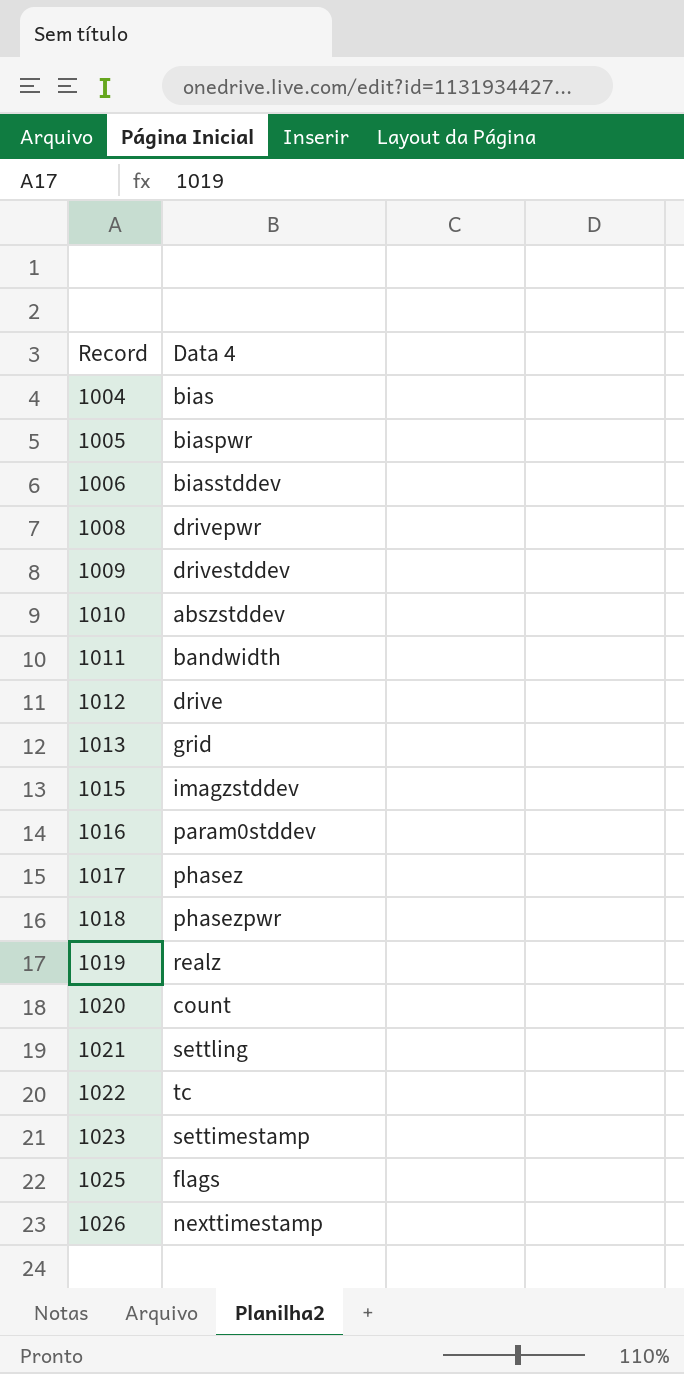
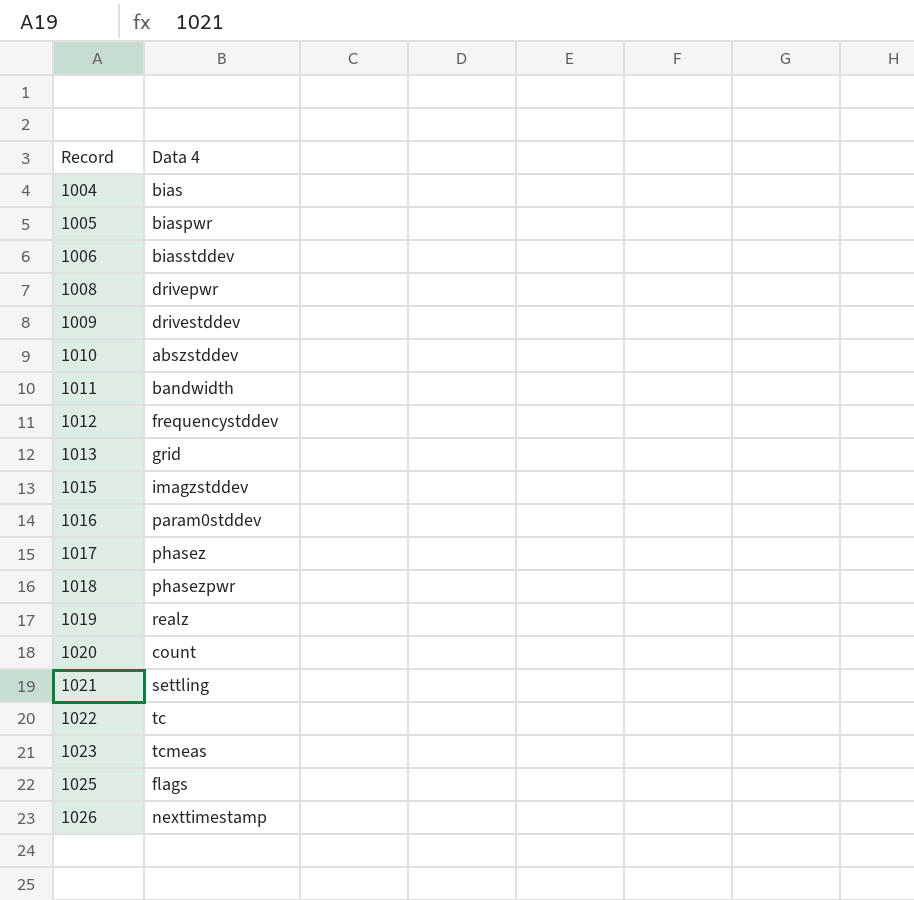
1012 | Data 4: drive -> frequencystddev
1023 | Data 4: settimestamp -> tcmeas

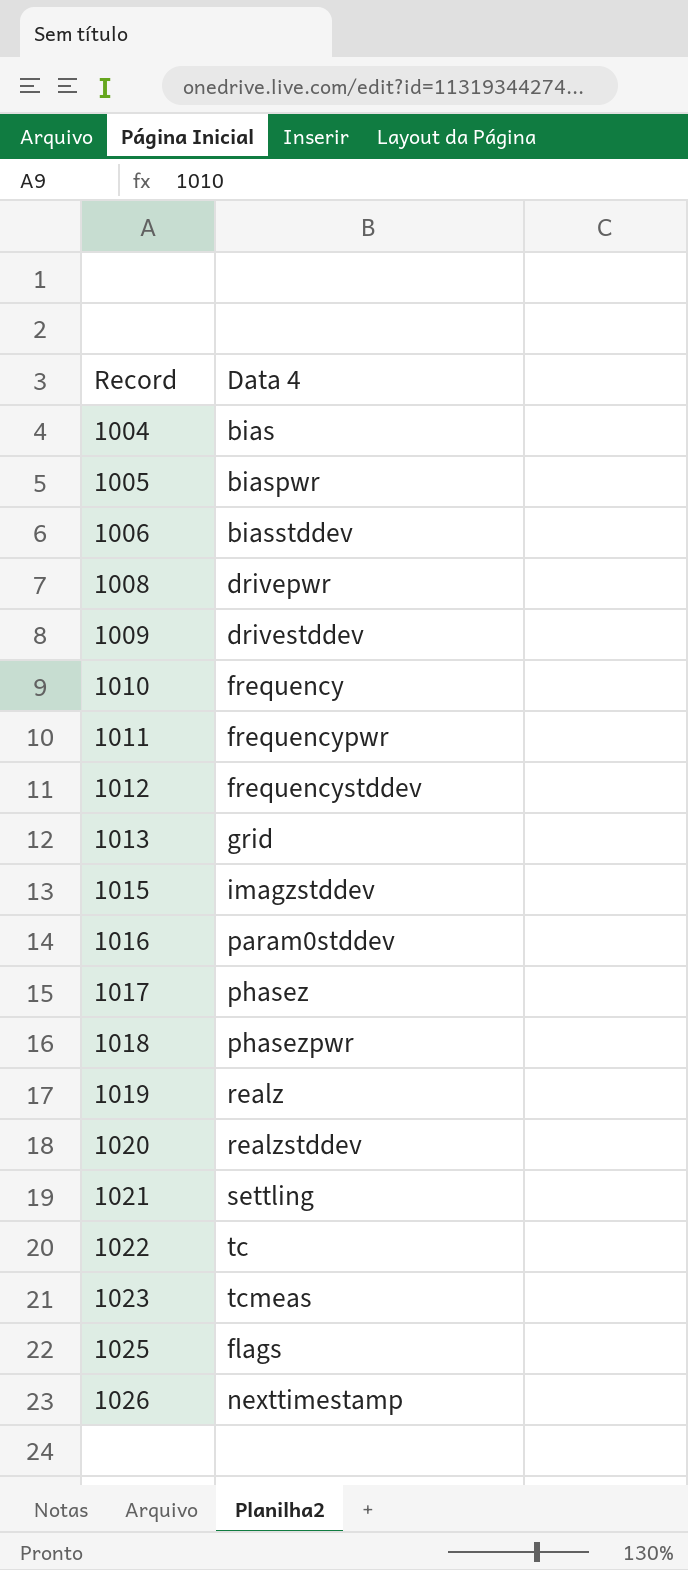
1010 | Data 4: abszstddev -> frequency
1011 | Data 4: bandwidth -> frequencypwr
1020 | Data 4: count -> realzstddev

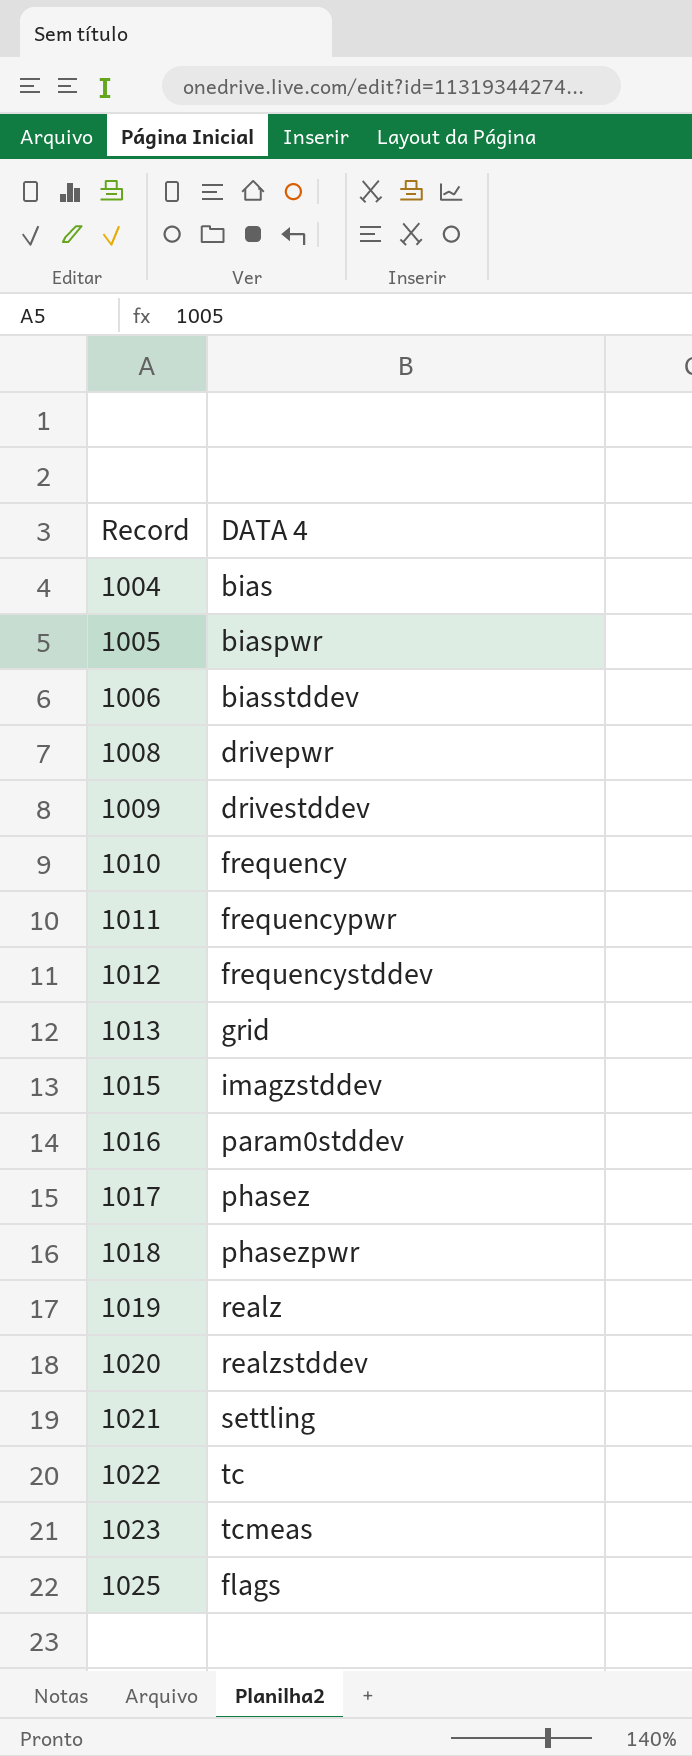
column name: Data 4 -> DATA 4
row 1026: nexttimestamp -> none

